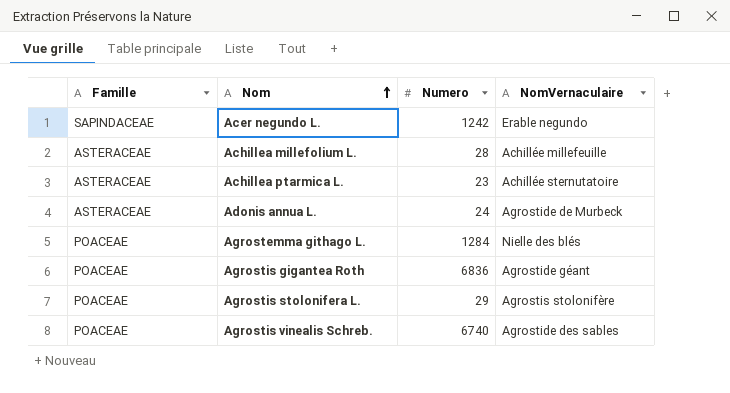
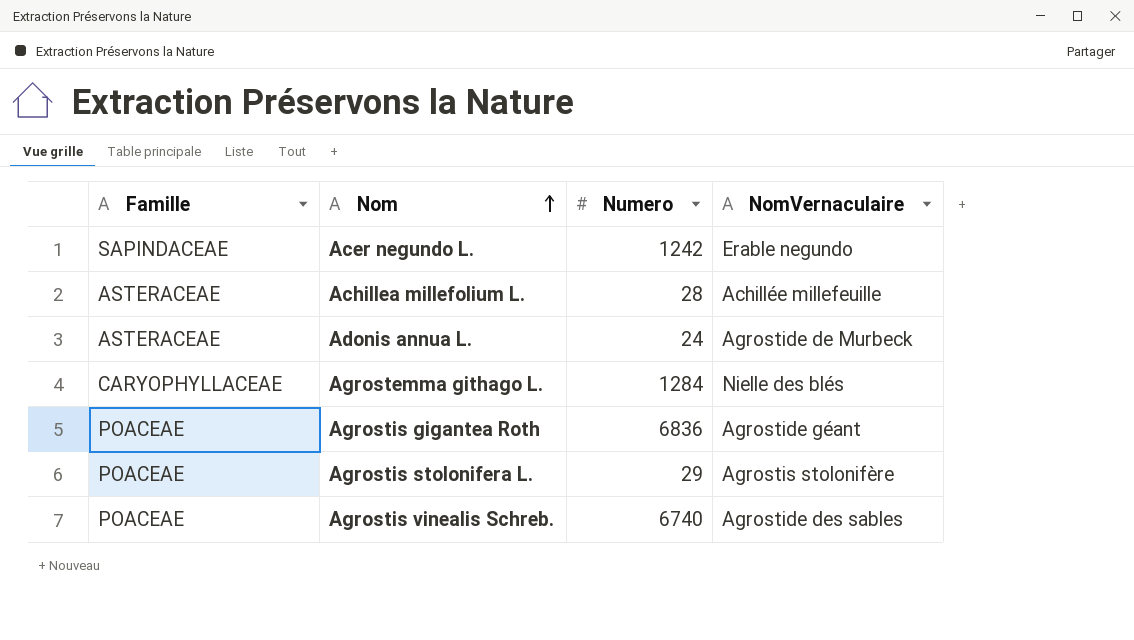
row Achillea ptarmica L.: ASTERACEAE | 23 | Achillée sternutatoire -> none
Agrostemma githago L. | Famille: POACEAE -> CARYOPHYLLACEAE

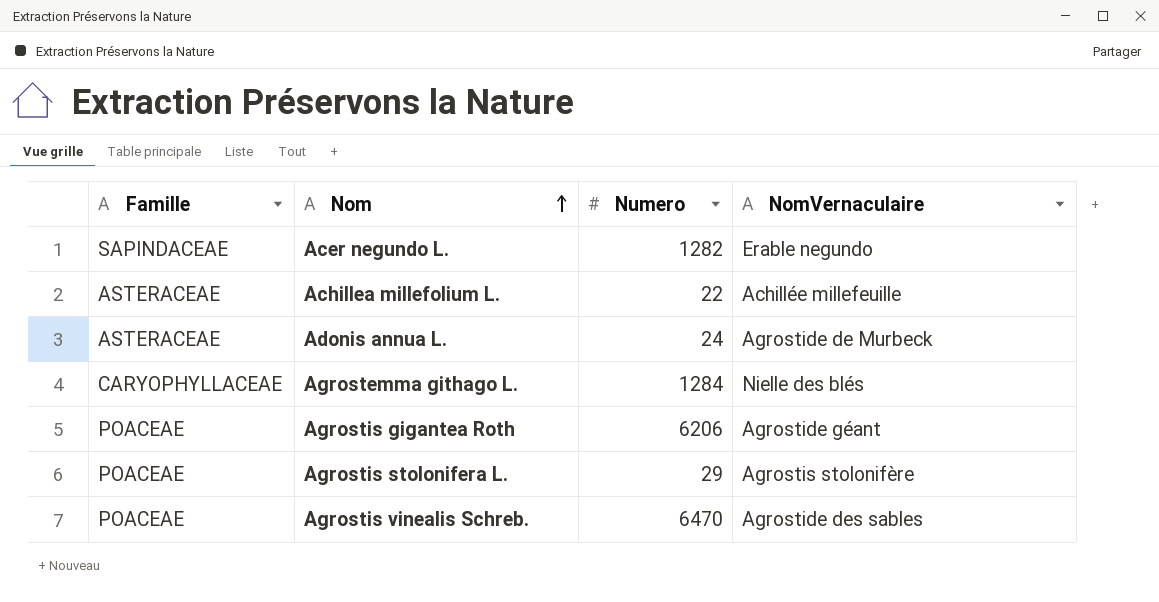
Acer negundo L. | Numero: 1242 -> 1282
Achillea millefolium L. | Numero: 28 -> 22
Agrostis gigantea Roth | Numero: 6836 -> 6206
Agrostis vinealis Schreb. | Numero: 6740 -> 6470

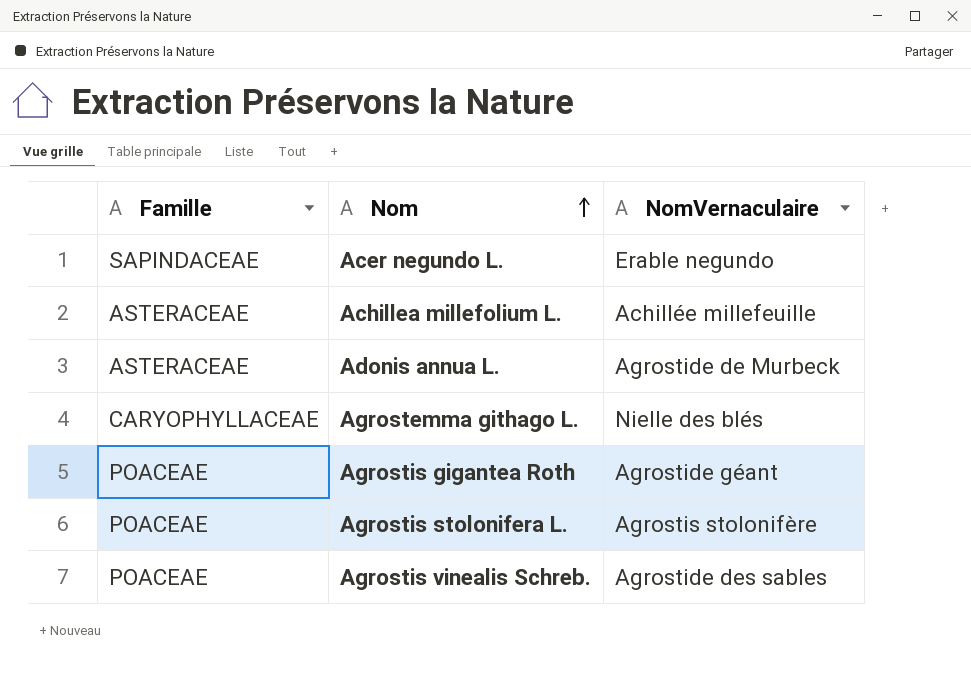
column Numero | position: 3 -> none

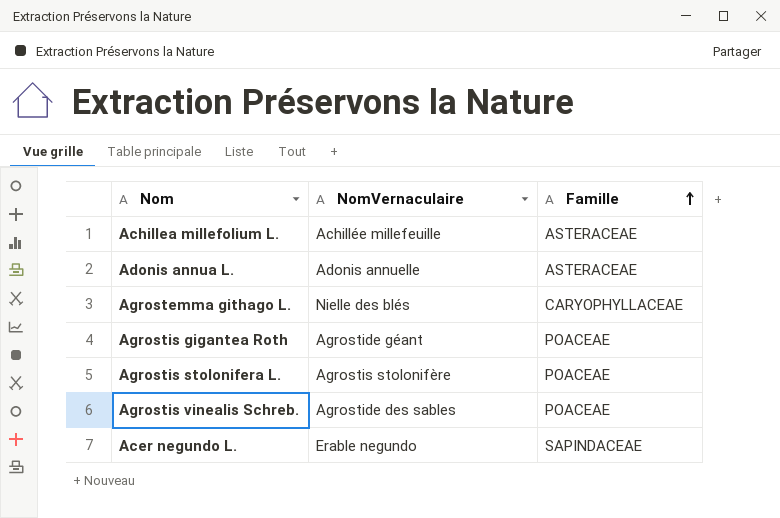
row order: Nom ascending -> Famille ascending
column Famille | position: 1 -> 3
Adonis annua L. | NomVernaculaire: Agrostide de Murbeck -> Adonis annuelle

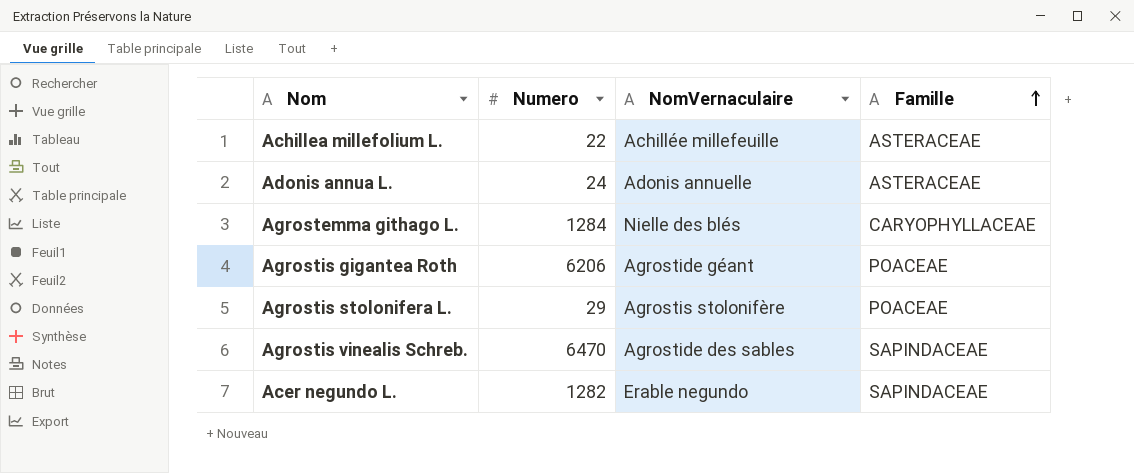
column Numero | position: none -> 2
Agrostis vinealis Schreb. | Famille: POACEAE -> SAPINDACEAE

